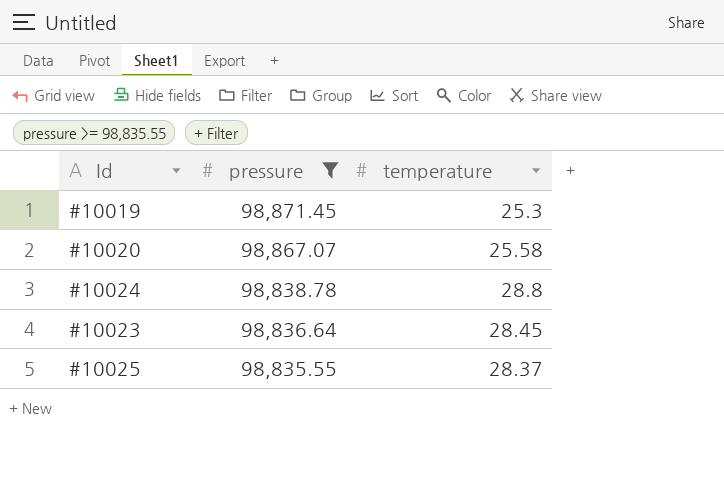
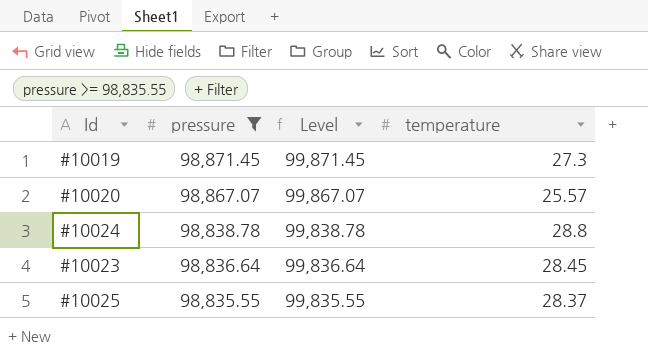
column Level | formula: none -> [pressure] + 1000
#10019 | temperature: 25.3 -> 27.3
#10020 | temperature: 25.58 -> 25.57

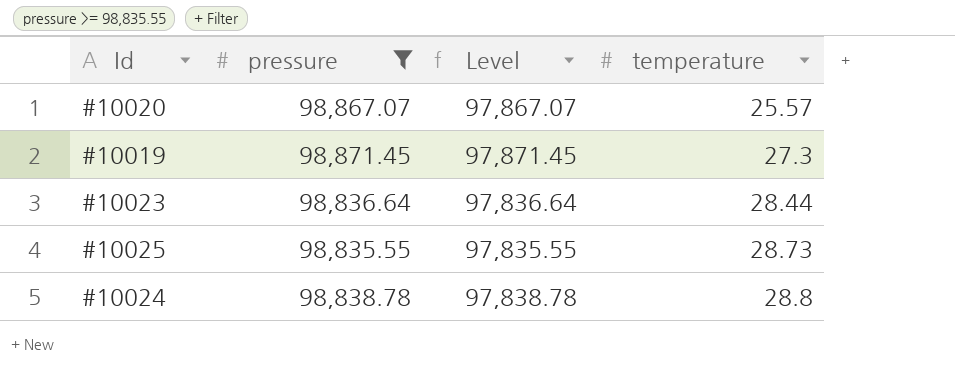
row order: pressure descending -> temperature ascending
column Level | formula: [pressure] + 1000 -> [pressure] - 1000
#10023 | temperature: 28.45 -> 28.44
#10025 | temperature: 28.37 -> 28.73

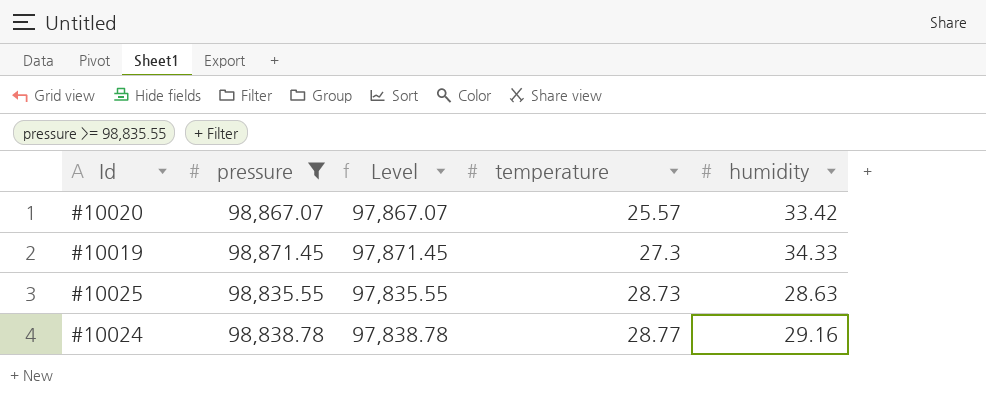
column humidity | position: none -> 5
row #10023: 98,836.64 | 97,836.64 | 28.44 -> none
#10024 | temperature: 28.8 -> 28.77

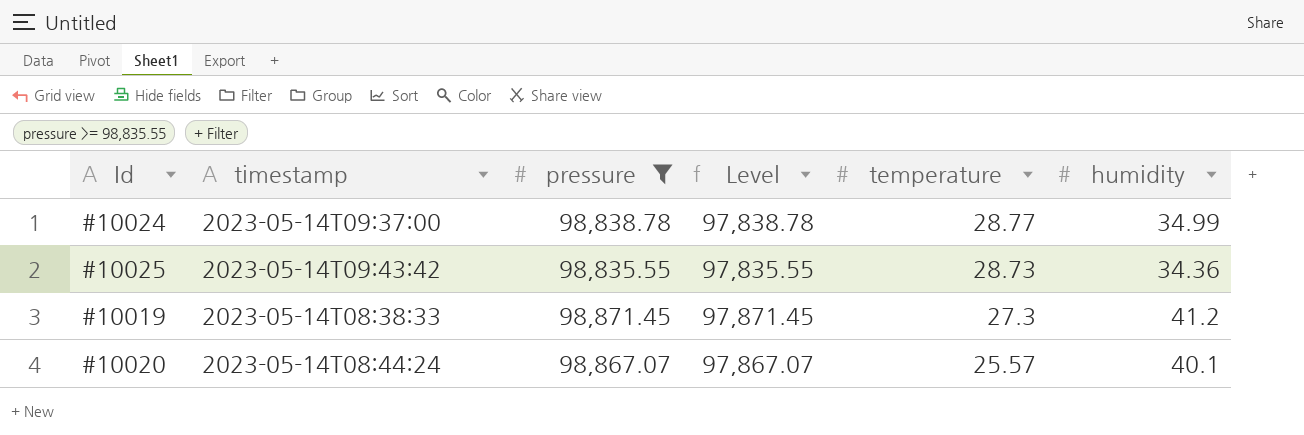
row order: temperature ascending -> temperature descending
column timestamp | position: none -> 2
#10024 | humidity: 29.16 -> 34.99
#10025 | humidity: 28.63 -> 34.36
#10019 | humidity: 34.33 -> 41.2
#10020 | humidity: 33.42 -> 40.1

